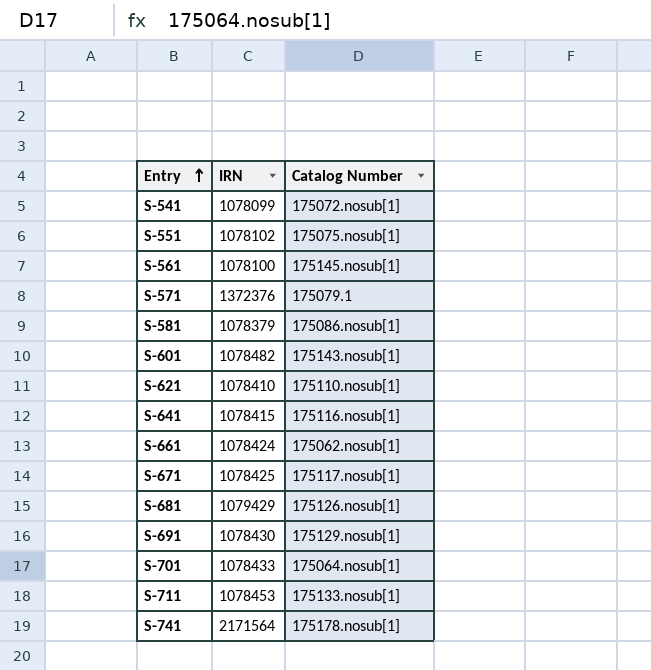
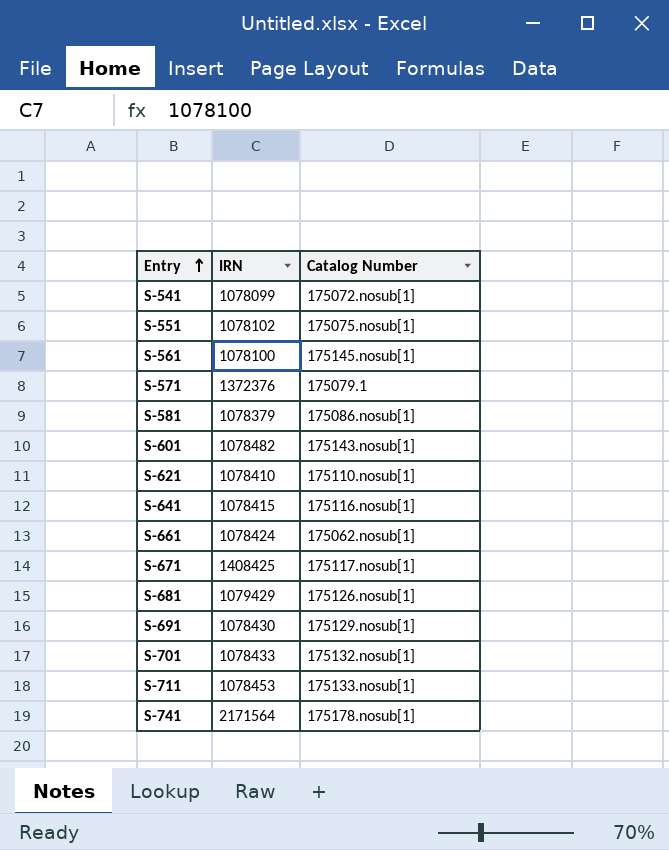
S-671 | IRN: 1078425 -> 1408425
S-701 | Catalog Number: 175064.nosub[1] -> 175132.nosub[1]

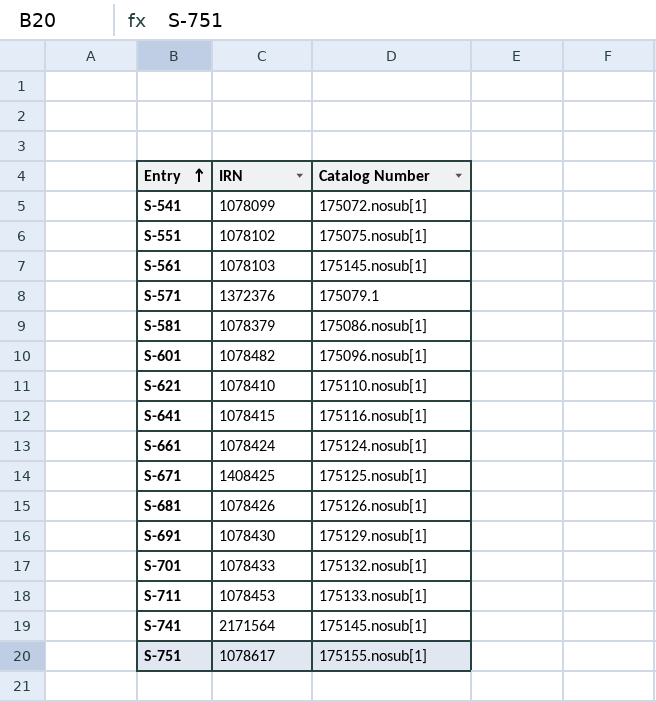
S-561 | IRN: 1078100 -> 1078103
S-601 | Catalog Number: 175143.nosub[1] -> 175096.nosub[1]
S-661 | Catalog Number: 175062.nosub[1] -> 175124.nosub[1]
S-671 | Catalog Number: 175117.nosub[1] -> 175125.nosub[1]
S-681 | IRN: 1079429 -> 1078426
S-741 | Catalog Number: 175178.nosub[1] -> 175145.nosub[1]
row S-751: none -> 1078617 | 175155.nosub[1]

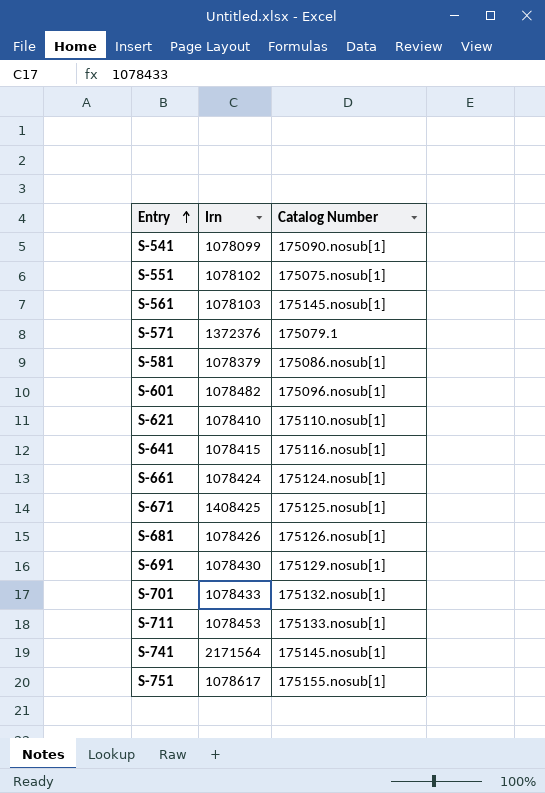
column name: IRN -> Irn
S-541 | Catalog Number: 175072.nosub[1] -> 175090.nosub[1]

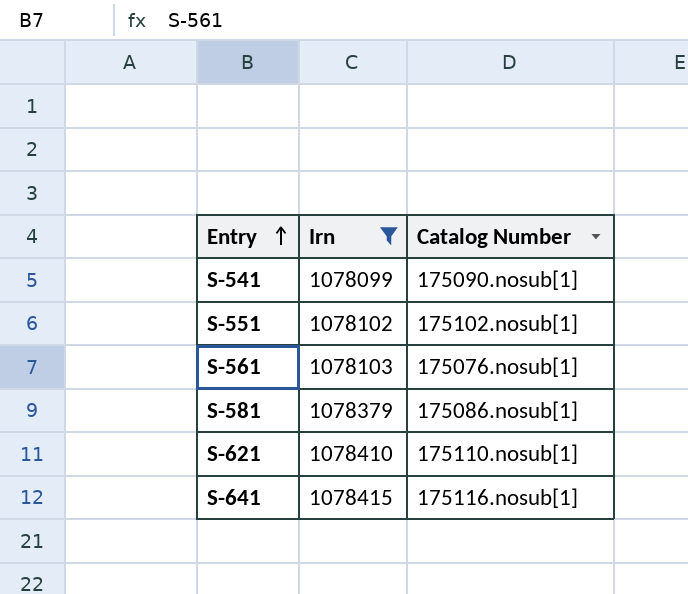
filter: none -> Irn <= 1078415
S-551 | Catalog Number: 175075.nosub[1] -> 175102.nosub[1]
S-561 | Catalog Number: 175145.nosub[1] -> 175076.nosub[1]

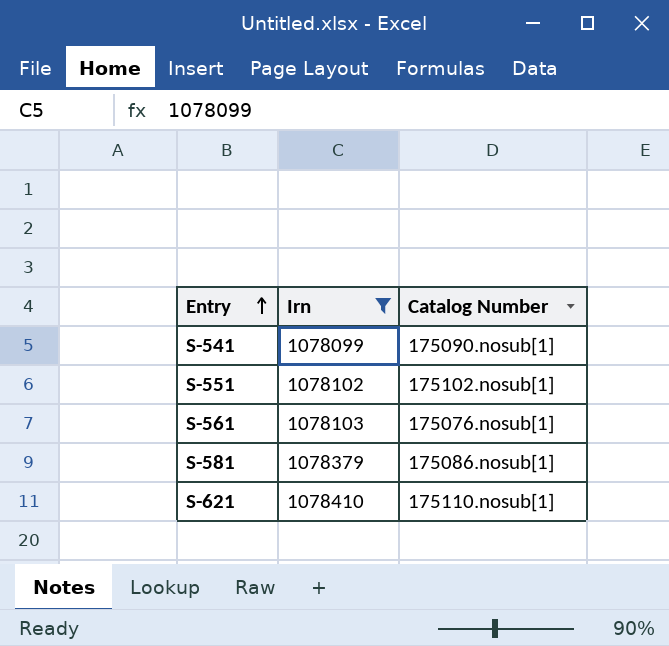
row S-641: 1078415 | 175116.nosub[1] -> none

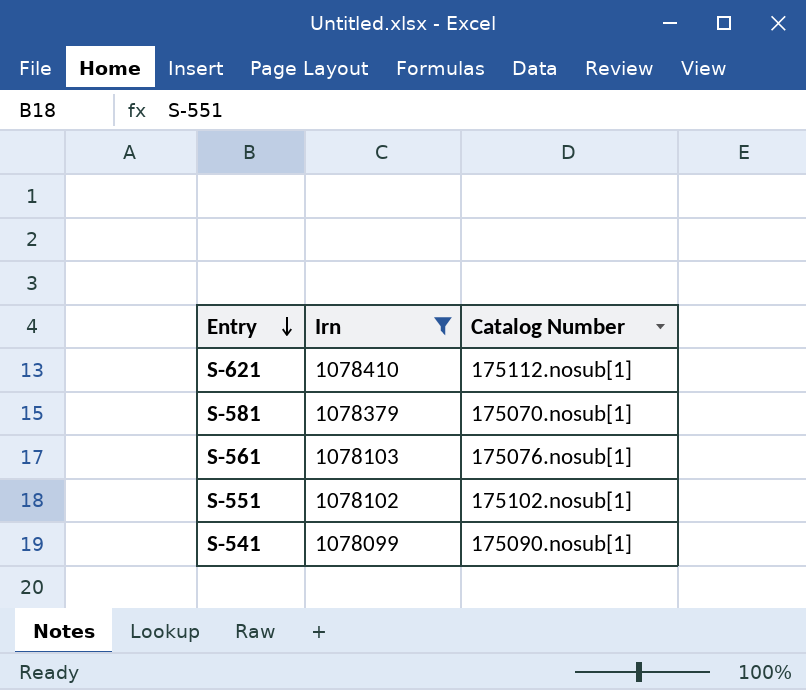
row order: Entry ascending -> Entry descending
S-621 | Catalog Number: 175110.nosub[1] -> 175112.nosub[1]
S-581 | Catalog Number: 175086.nosub[1] -> 175070.nosub[1]

